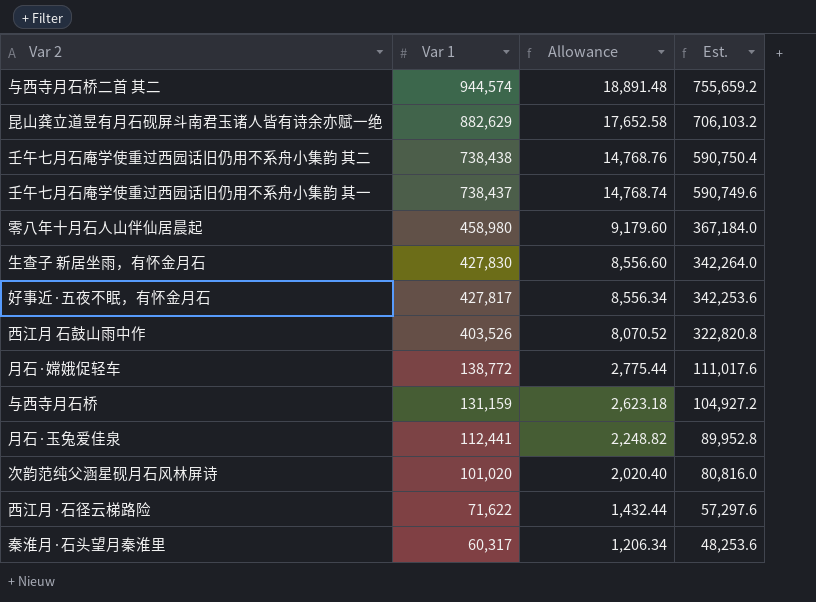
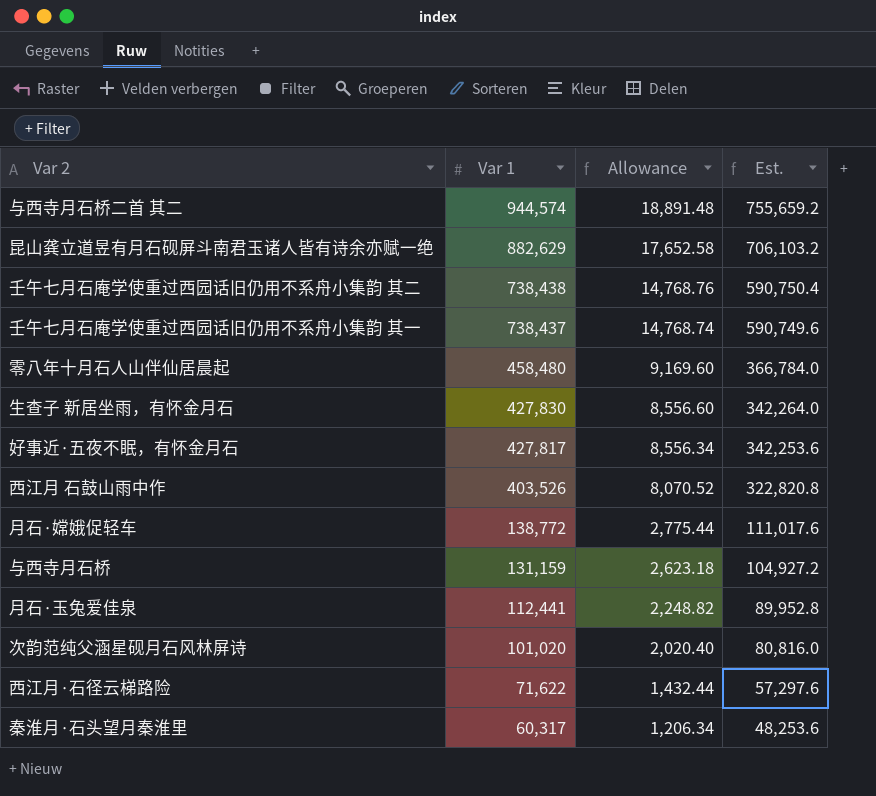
零八年十月石人山伴仙居晨起 | Var 1: 458,980 -> 458,480
零八年十月石人山伴仙居晨起 | Allowance: 9,179.60 -> 9,169.60
零八年十月石人山伴仙居晨起 | Est.: 367,184.0 -> 366,784.0

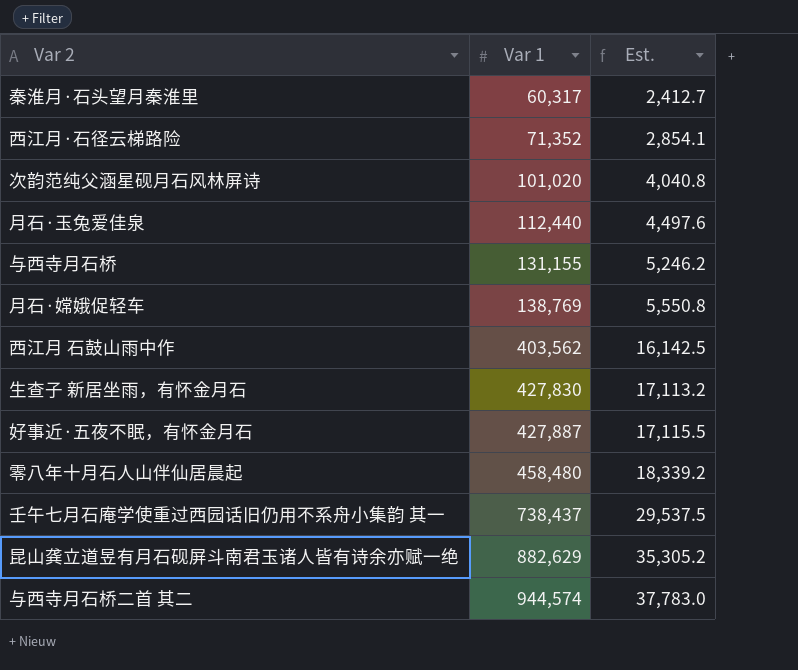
row order: Var 1 descending -> Var 1 ascending
column Allowance | formula: [Var 1] * 0.02 -> none
column Est. | formula: [Var 1] * 0.8 -> [Var 1] * 0.04
row 壬午七月石庵学使重过西园话旧仍用不系舟小集韵 其二: 738,438 | 14,768.76 | 590,750.4 -> none
西江月·石径云梯路险 | Var 1: 71,622 -> 71,352
月石·玉兔爱佳泉 | Var 1: 112,441 -> 112,440
与西寺月石桥 | Var 1: 131,159 -> 131,155
月石·嫦娥促轻车 | Var 1: 138,772 -> 138,769
西江月 石鼓山雨中作 | Var 1: 403,526 -> 403,562
好事近·五夜不眠，有怀金月石 | Var 1: 427,817 -> 427,887

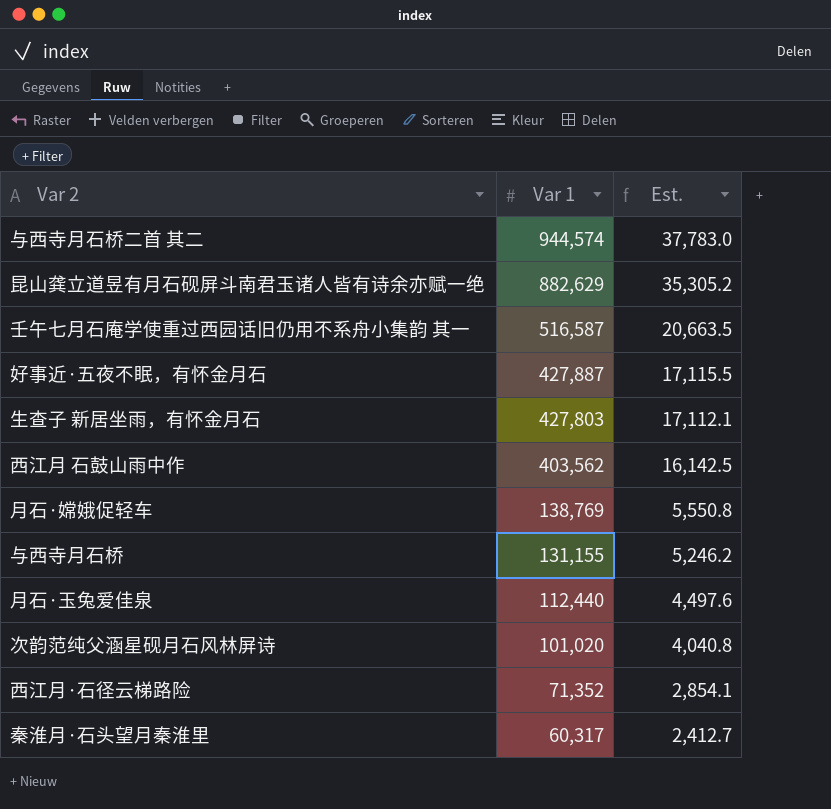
row order: Var 1 ascending -> Var 1 descending
row 零八年十月石人山伴仙居晨起: 458,480 | 18,339.2 -> none
壬午七月石庵学使重过西园话旧仍用不系舟小集韵 其一 | Var 1: 738,437 -> 516,587
壬午七月石庵学使重过西园话旧仍用不系舟小集韵 其一 | Est.: 29,537.5 -> 20,663.5
生查子 新居坐雨，有怀金月石 | Var 1: 427,830 -> 427,803
生查子 新居坐雨，有怀金月石 | Est.: 17,113.2 -> 17,112.1

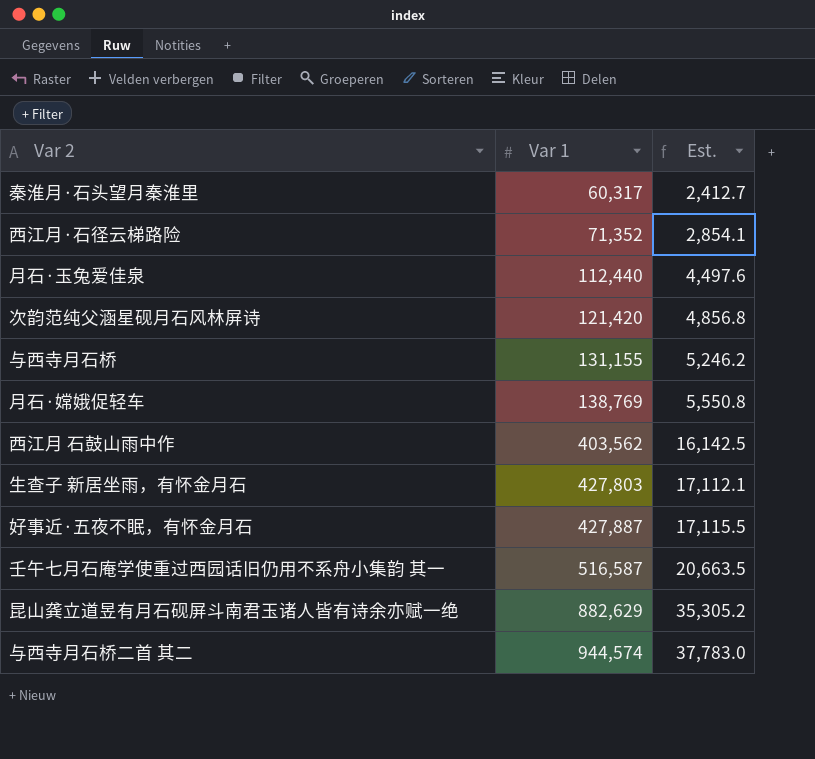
row order: Var 1 descending -> Var 1 ascending
次韵范纯父涵星砚月石风林屏诗 | Var 1: 101,020 -> 121,420
次韵范纯父涵星砚月石风林屏诗 | Est.: 4,040.8 -> 4,856.8

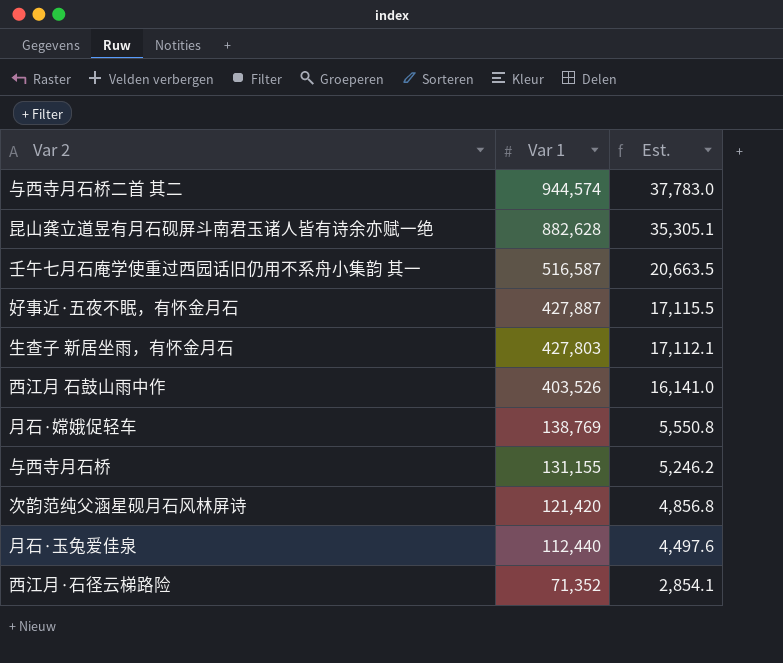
row order: Var 1 ascending -> Var 1 descending
row 秦淮月·石头望月秦淮里: 60,317 | 2,412.7 -> none
昆山龚立道昱有月石砚屏斗南君玉诸人皆有诗余亦赋一绝 | Var 1: 882,629 -> 882,628
昆山龚立道昱有月石砚屏斗南君玉诸人皆有诗余亦赋一绝 | Est.: 35,305.2 -> 35,305.1
西江月 石鼓山雨中作 | Var 1: 403,562 -> 403,526
西江月 石鼓山雨中作 | Est.: 16,142.5 -> 16,141.0

